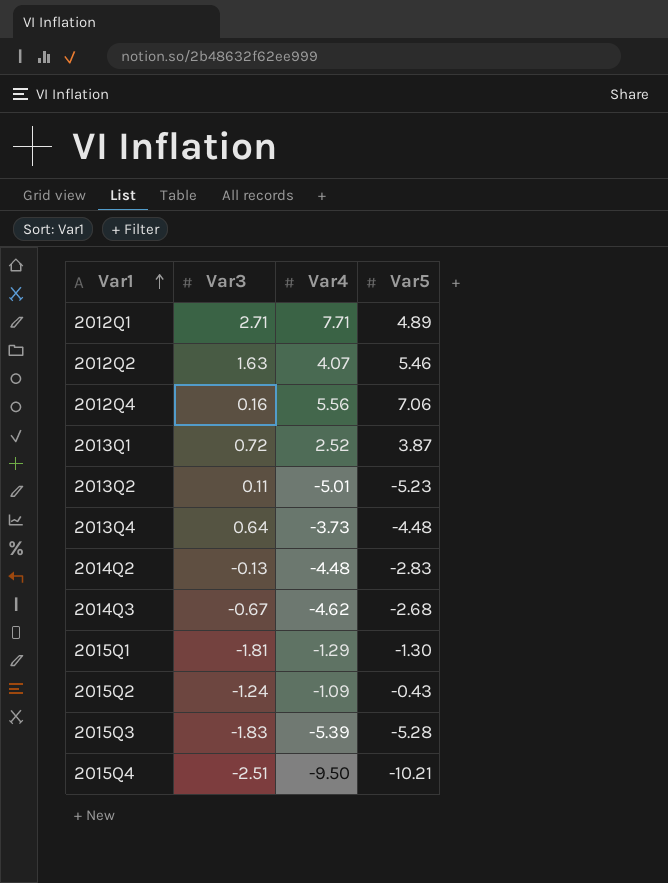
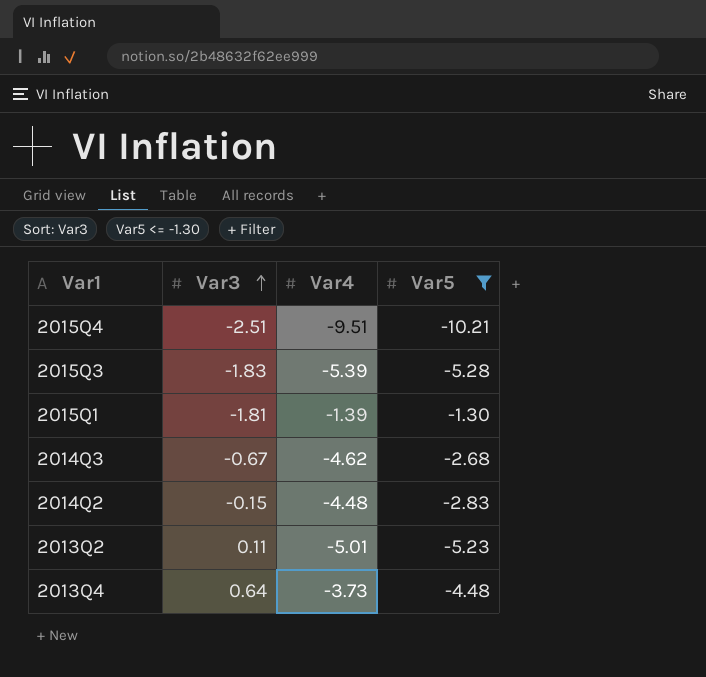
filter: none -> Var5 <= -1.30
row order: Var1 ascending -> Var3 ascending
2015Q4 | Var4: -9.50 -> -9.51
2015Q1 | Var4: -1.29 -> -1.39
2014Q2 | Var3: -0.13 -> -0.15

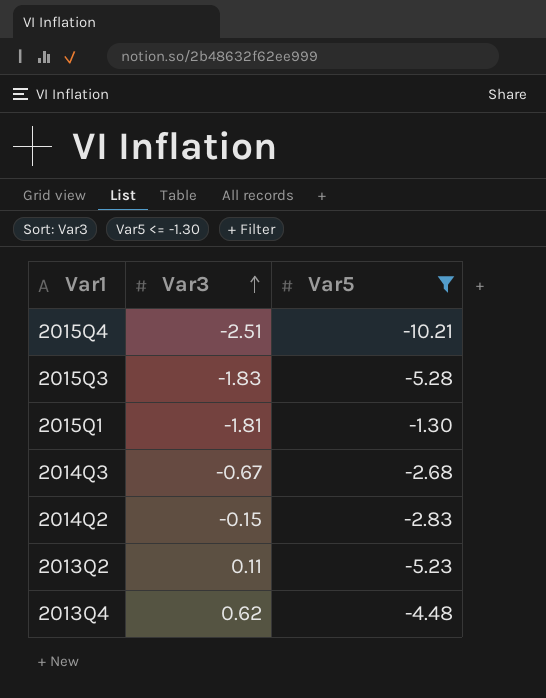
column Var4 | position: 3 -> none
2013Q4 | Var3: 0.64 -> 0.62

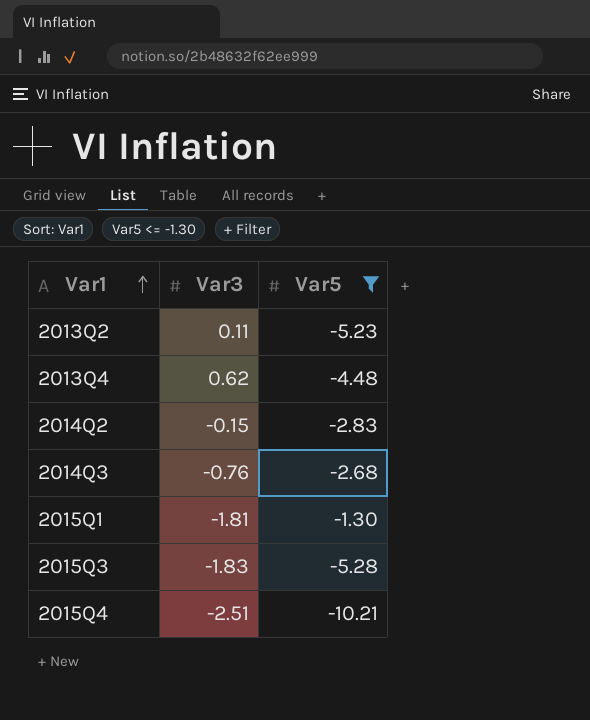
row order: Var3 ascending -> Var1 ascending
2014Q3 | Var3: -0.67 -> -0.76

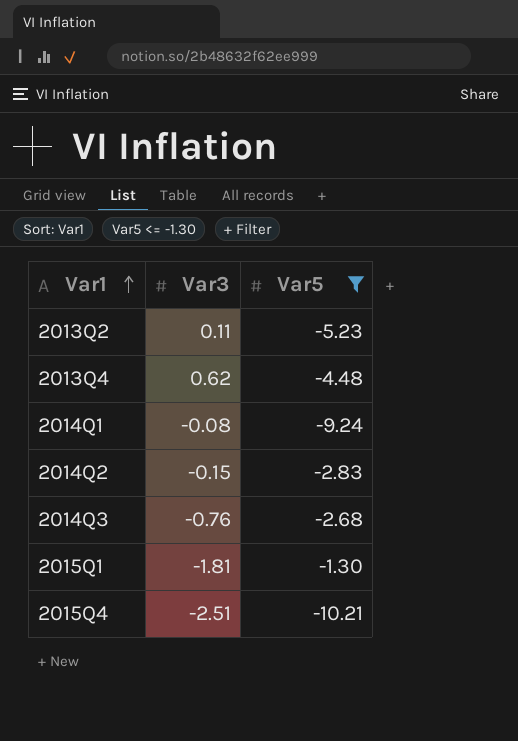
row 2015Q3: -1.83 | -5.28 -> none
row 2014Q1: none -> -0.08 | -9.24

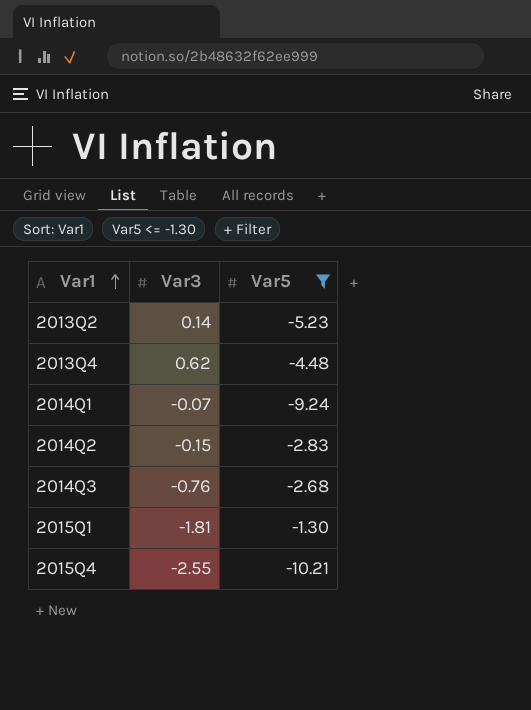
2013Q2 | Var3: 0.11 -> 0.14
2014Q1 | Var3: -0.08 -> -0.07
2015Q4 | Var3: -2.51 -> -2.55

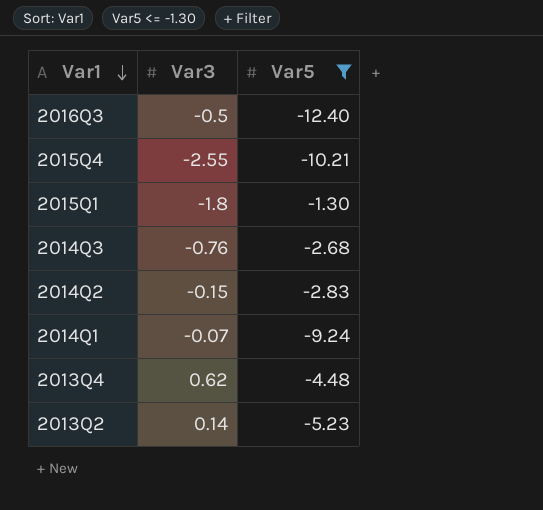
row order: Var1 ascending -> Var1 descending
row 2016Q3: none -> -0.5 | -12.40
2015Q1 | Var3: -1.81 -> -1.8

